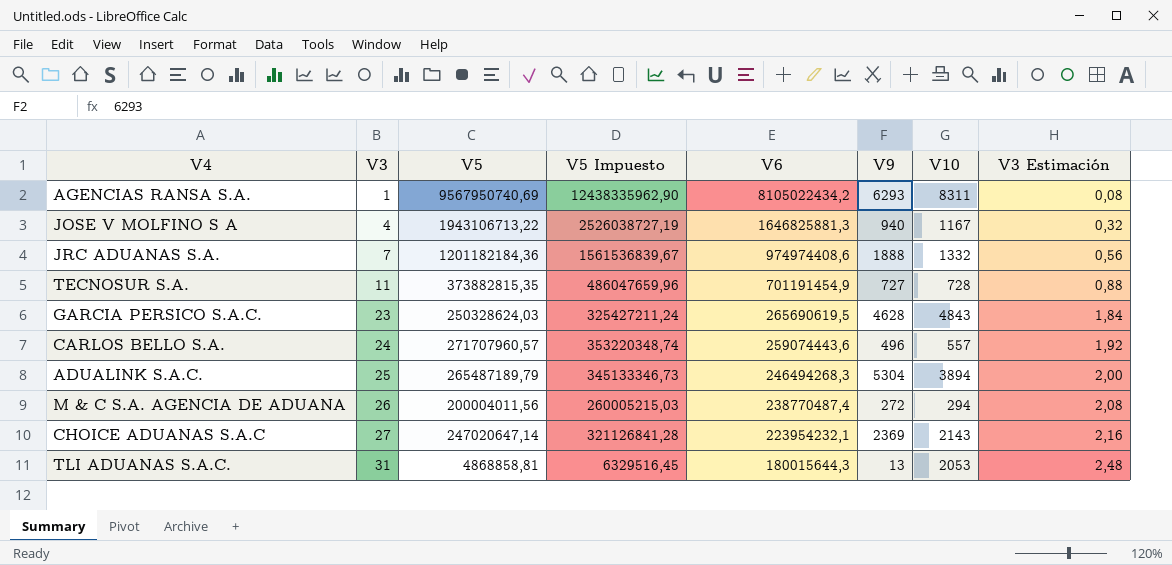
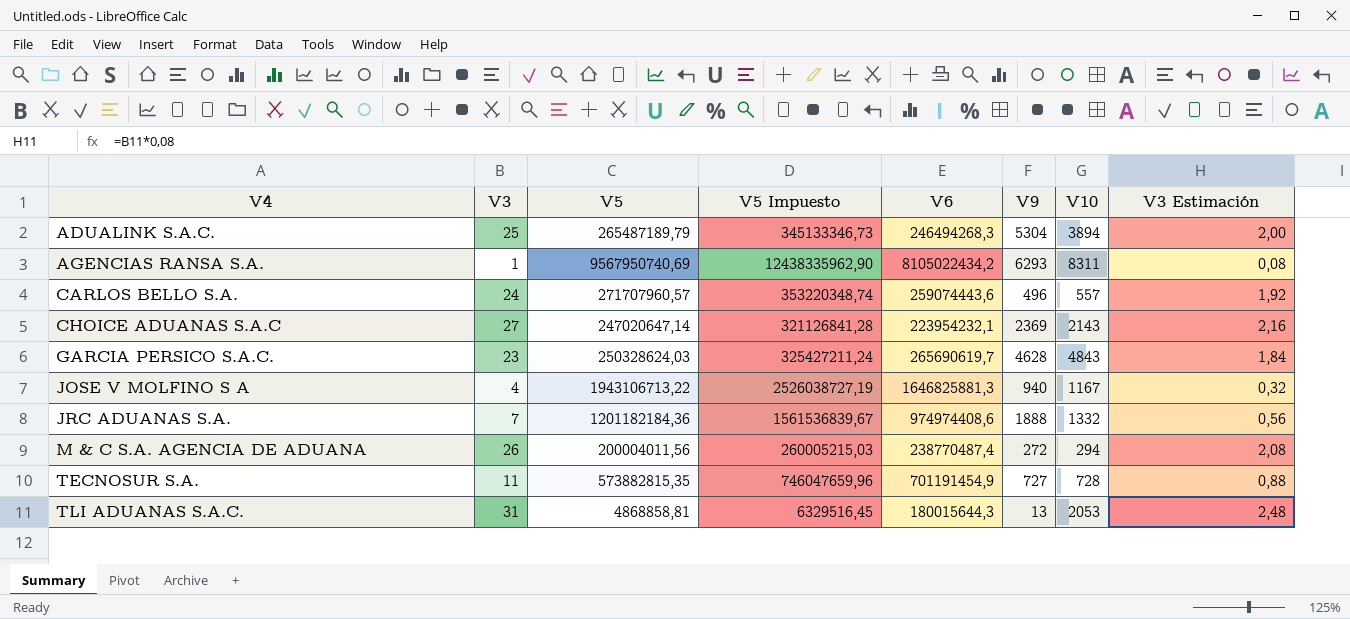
row order: V3 ascending -> V4 ascending
GARCIA PERSICO S.A.C. | V6: 265690619,5 -> 265690619,7
TECNOSUR S.A. | V5: 373882815,35 -> 573882815,35
TECNOSUR S.A. | V5 Impuesto: 486047659,96 -> 746047659,96

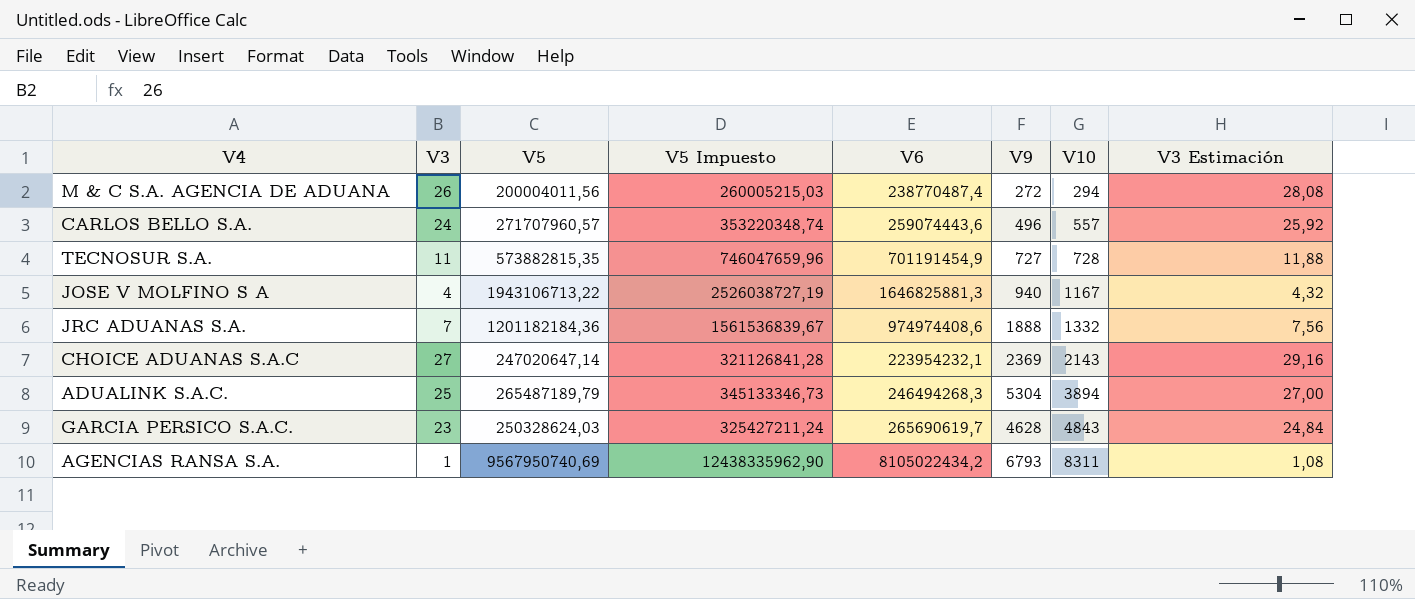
row order: V4 ascending -> V10 ascending
column V3 Estimación | formula: [V3] * 0,08 -> [V3] * 1,08
row TLI ADUANAS S.A.C.: 31 | 4868858,81 | 6329516,45 | 180015644,3 | 13 | 2053 | 2,48 -> none
AGENCIAS RANSA S.A. | V9: 6293 -> 6793

